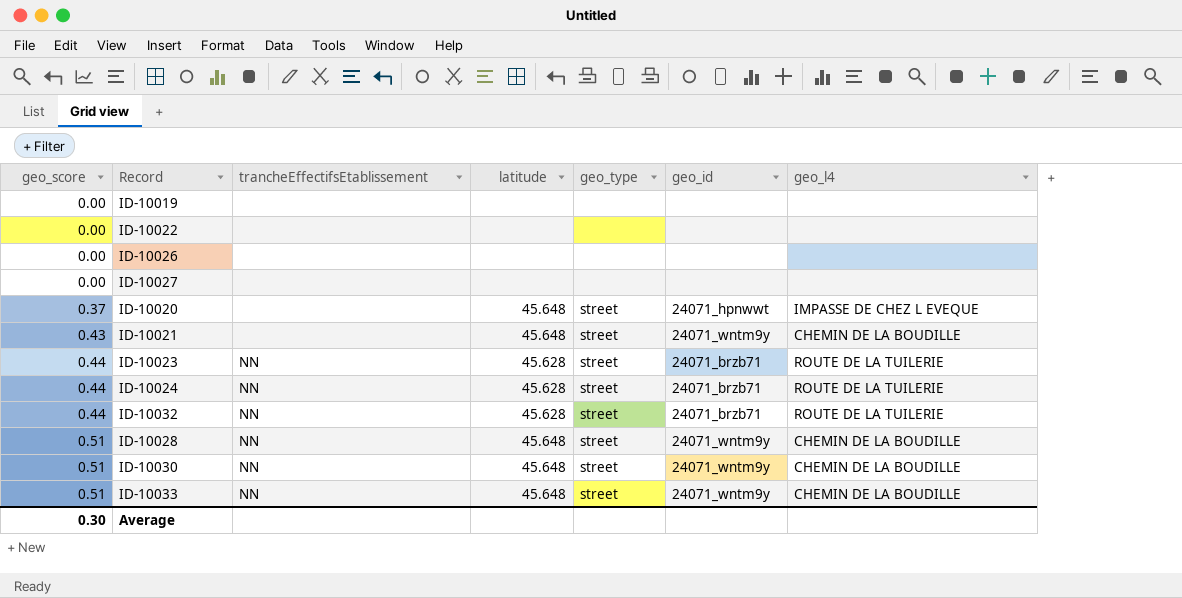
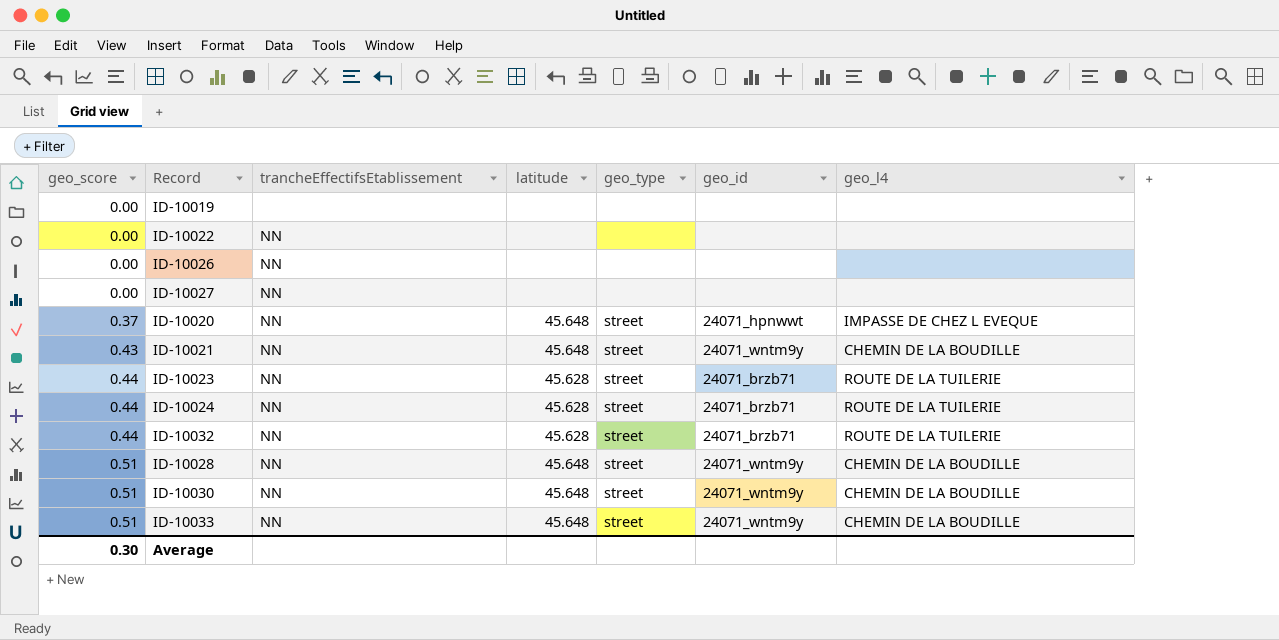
ID-10022 | trancheEffectifsEtablissement: none -> NN
ID-10026 | trancheEffectifsEtablissement: none -> NN
ID-10027 | trancheEffectifsEtablissement: none -> NN
ID-10020 | trancheEffectifsEtablissement: none -> NN
ID-10021 | trancheEffectifsEtablissement: none -> NN

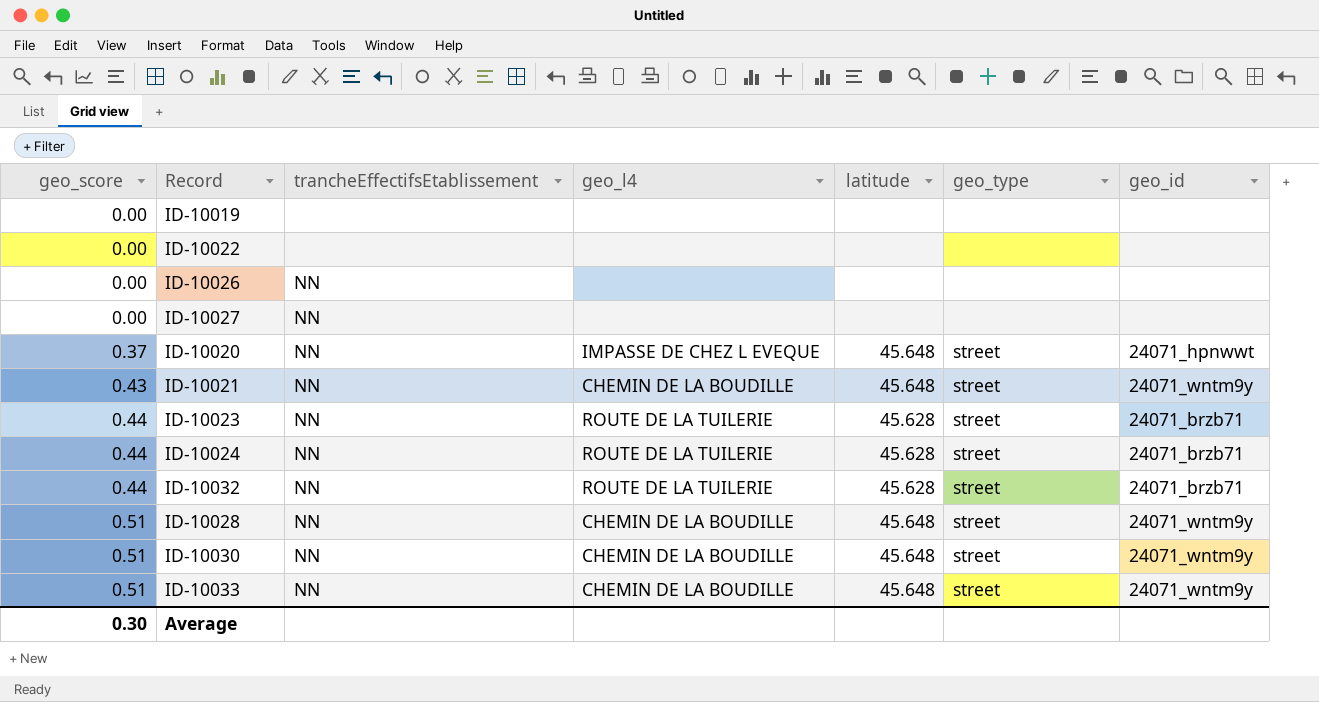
column geo_l4 | position: 7 -> 4
ID-10022 | trancheEffectifsEtablissement: NN -> none

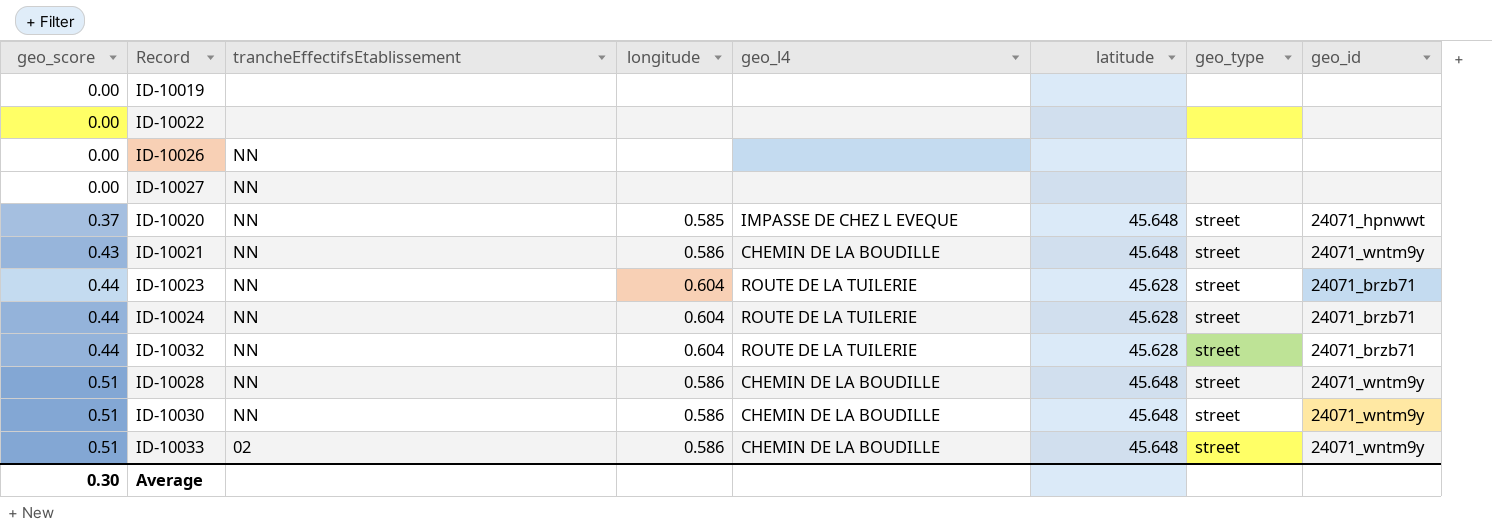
column longitude | position: none -> 4
ID-10033 | trancheEffectifsEtablissement: NN -> 02

